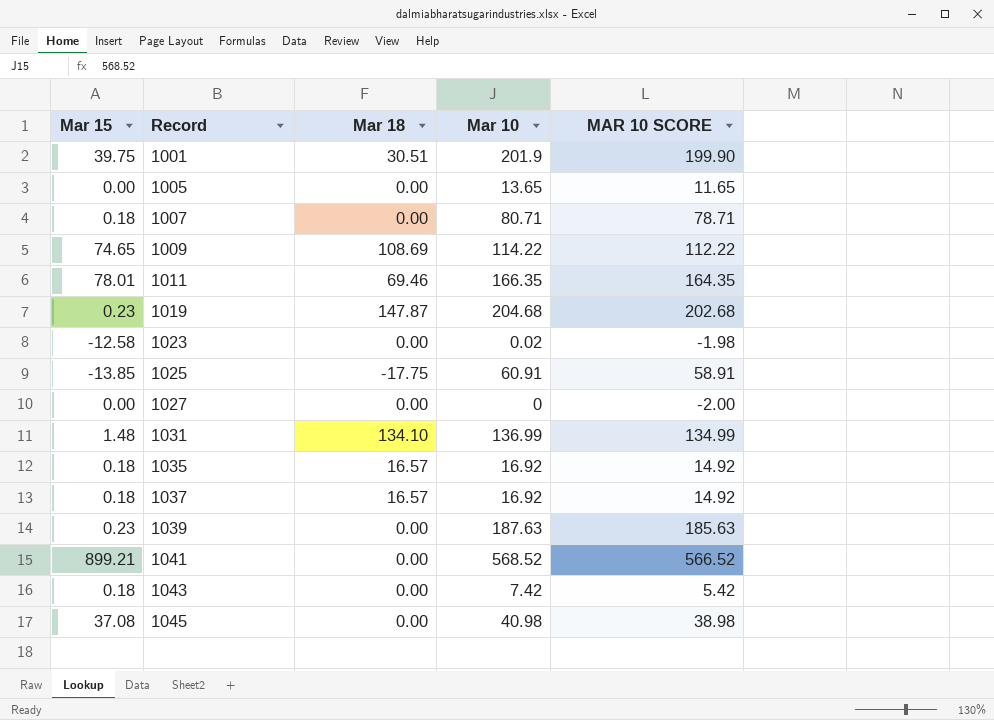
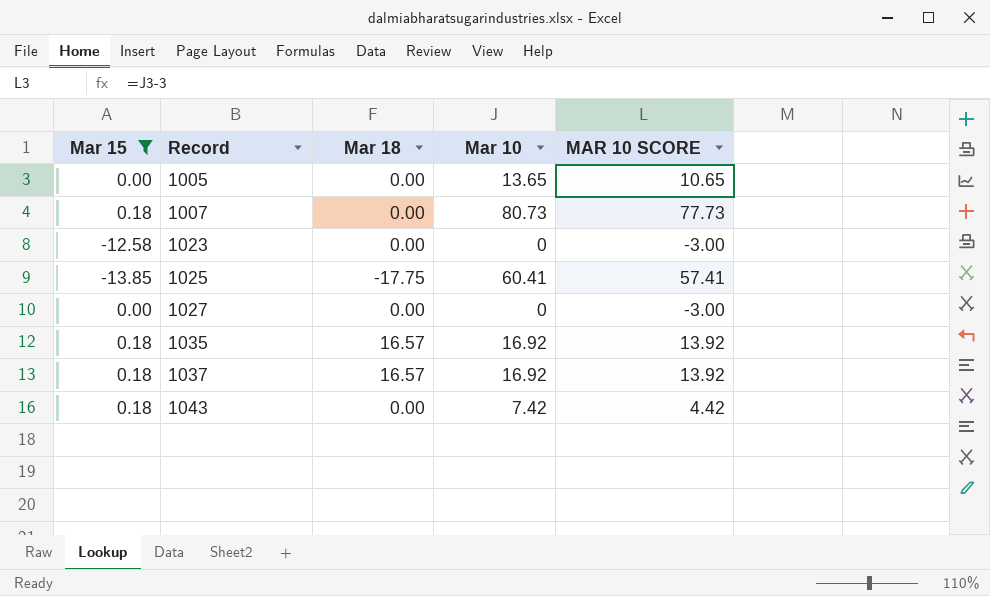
filter: none -> Mar 15 <= 0.18
column MAR 10 SCORE | formula: [Mar 10] - 2 -> [Mar 10] - 3
1007 | Mar 10: 80.71 -> 80.73
1023 | Mar 10: 0.02 -> 0
1025 | Mar 10: 60.91 -> 60.41

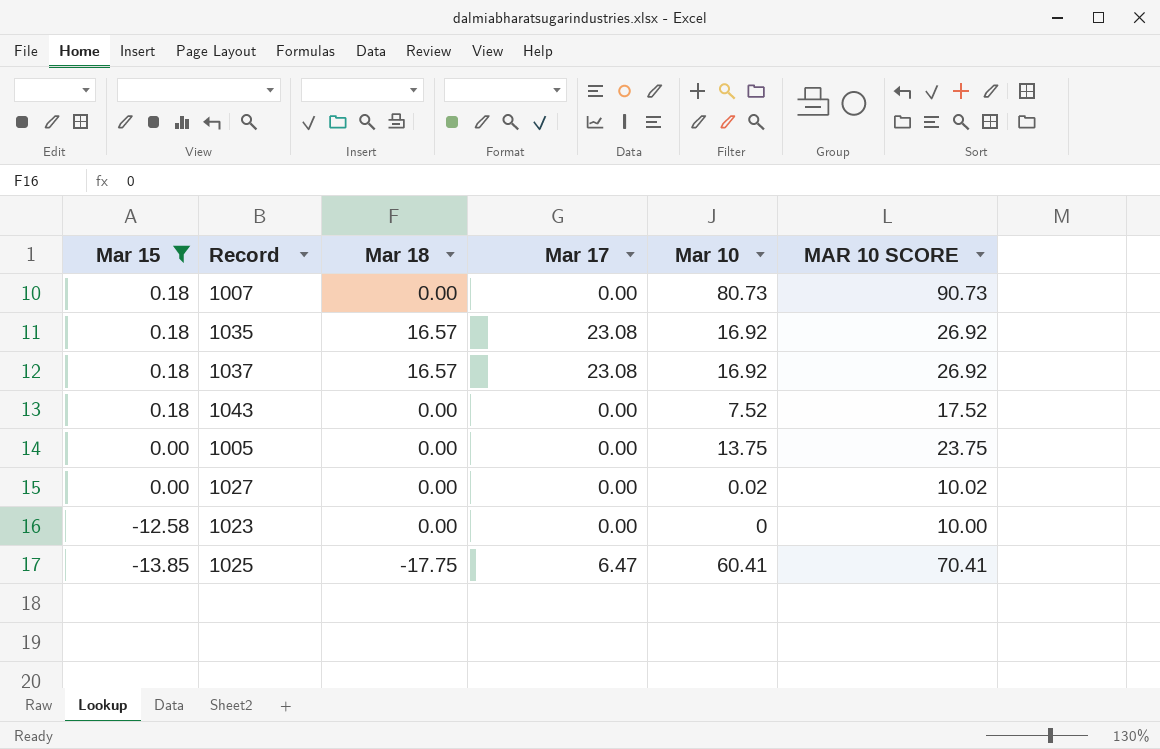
row order: Record ascending -> Mar 15 descending
column Mar 17 | position: none -> 4
column MAR 10 SCORE | formula: [Mar 10] - 3 -> [Mar 10] + 10
1043 | Mar 10: 7.42 -> 7.52
1005 | Mar 10: 13.65 -> 13.75
1027 | Mar 10: 0 -> 0.02

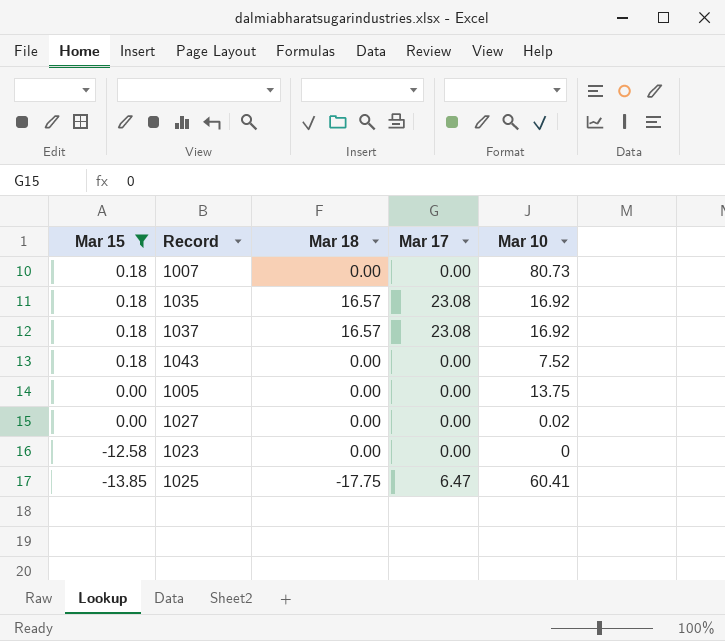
column MAR 10 SCORE | formula: [Mar 10] + 10 -> none

